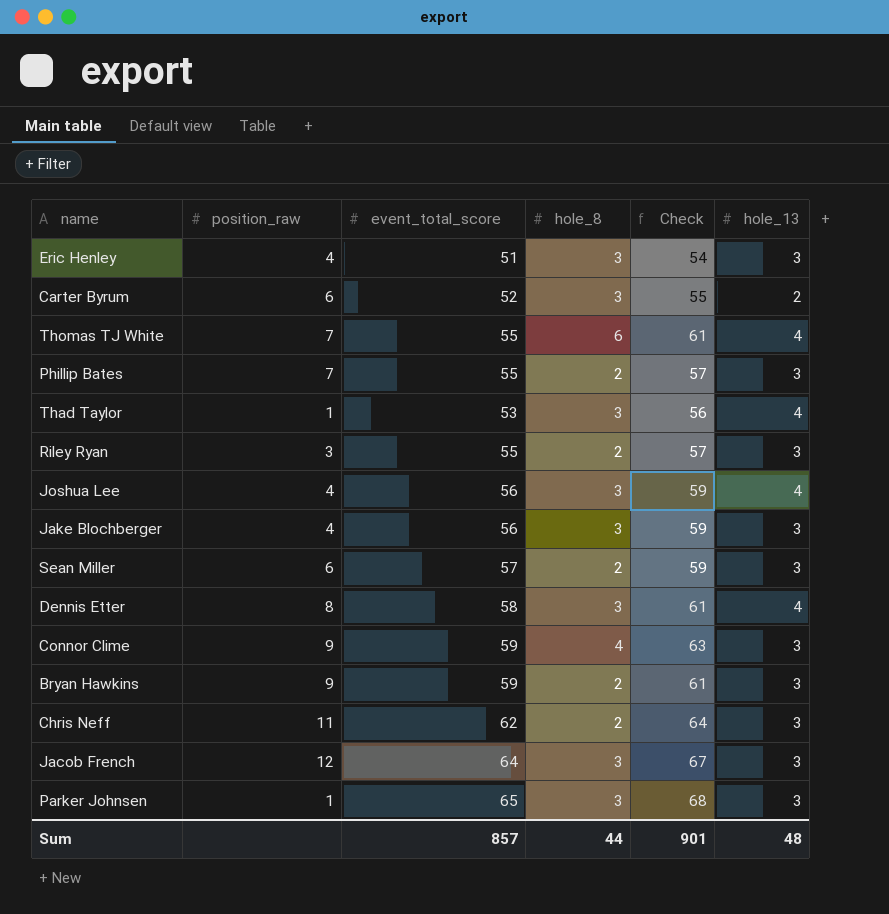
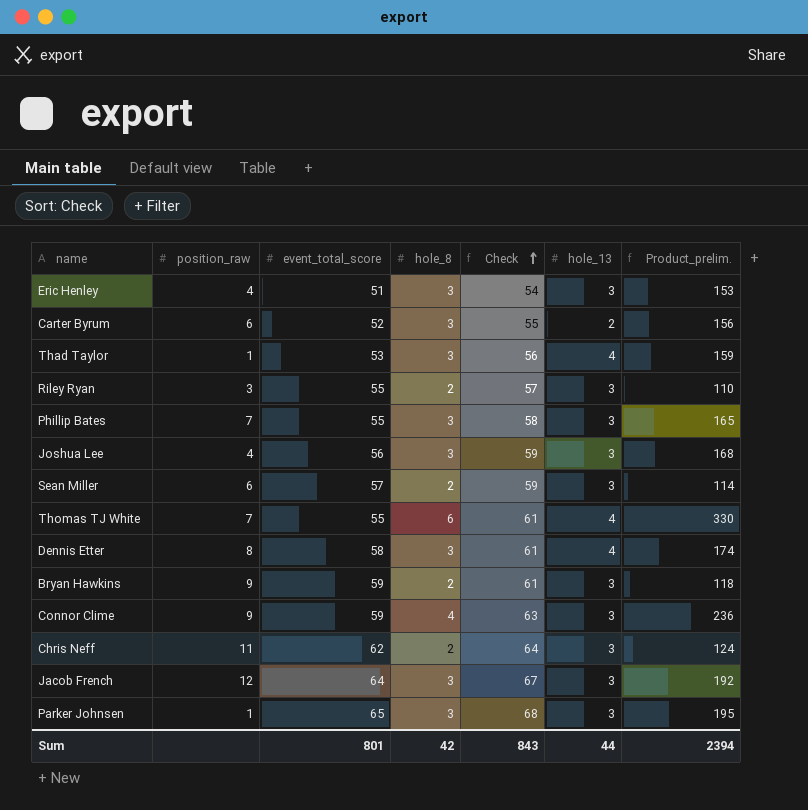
row order: none -> Check ascending
column Product_prelim. | formula: none -> [event_total_score] * [hole_8]
row Jake Blochberger: 4 | 56 | 3 | 59 | 3 -> none
Phillip Bates | hole_8: 2 -> 3
Phillip Bates | Check: 57 -> 58
Joshua Lee | hole_13: 4 -> 3
Sum | event_total_score: 857 -> 801
Sum | hole_8: 44 -> 42
Sum | Check: 901 -> 843
Sum | hole_13: 48 -> 44

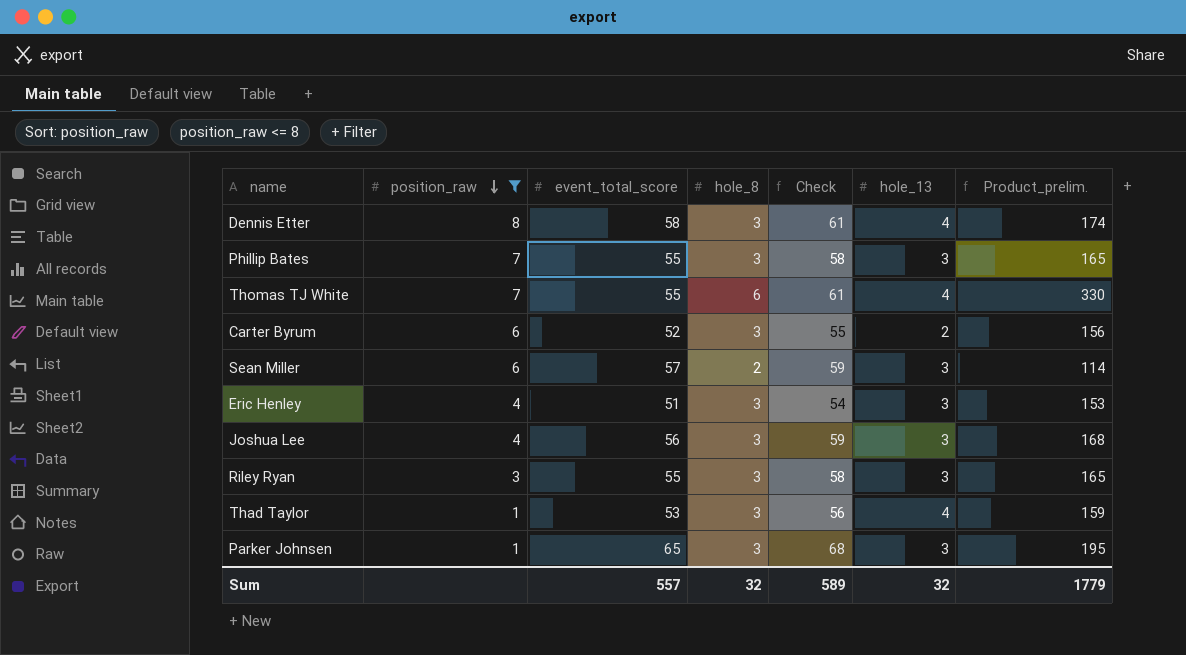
filter: none -> position_raw <= 8
row order: Check ascending -> position_raw descending
Riley Ryan | hole_8: 2 -> 3
Riley Ryan | Check: 57 -> 58
Riley Ryan | Product_prelim.: 110 -> 165
Sum | event_total_score: 801 -> 557
Sum | hole_8: 42 -> 32
Sum | Check: 843 -> 589
Sum | hole_13: 44 -> 32
Sum | Product_prelim.: 2394 -> 1779

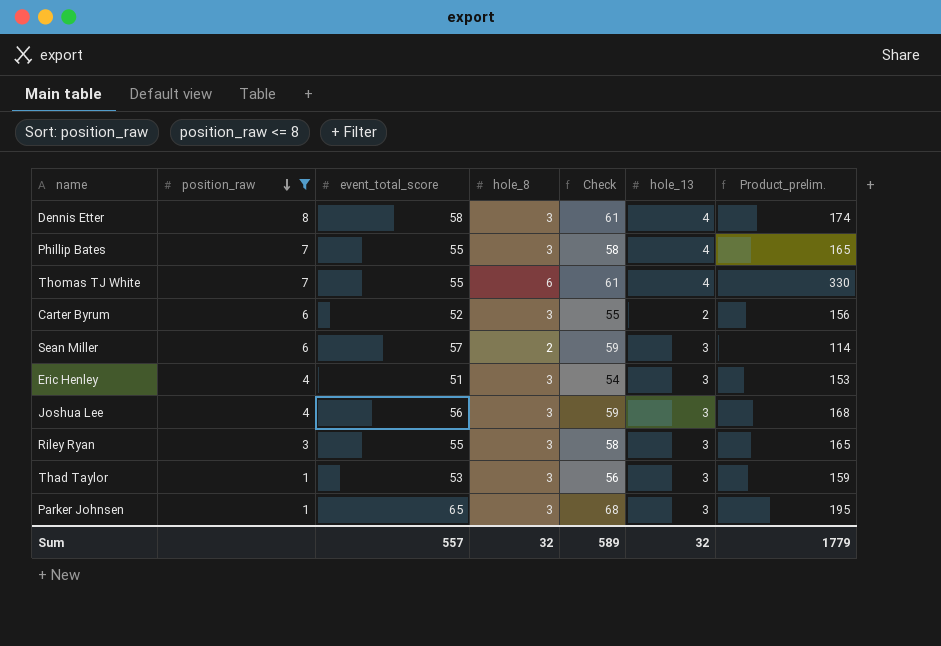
Phillip Bates | hole_13: 3 -> 4
Thad Taylor | hole_13: 4 -> 3

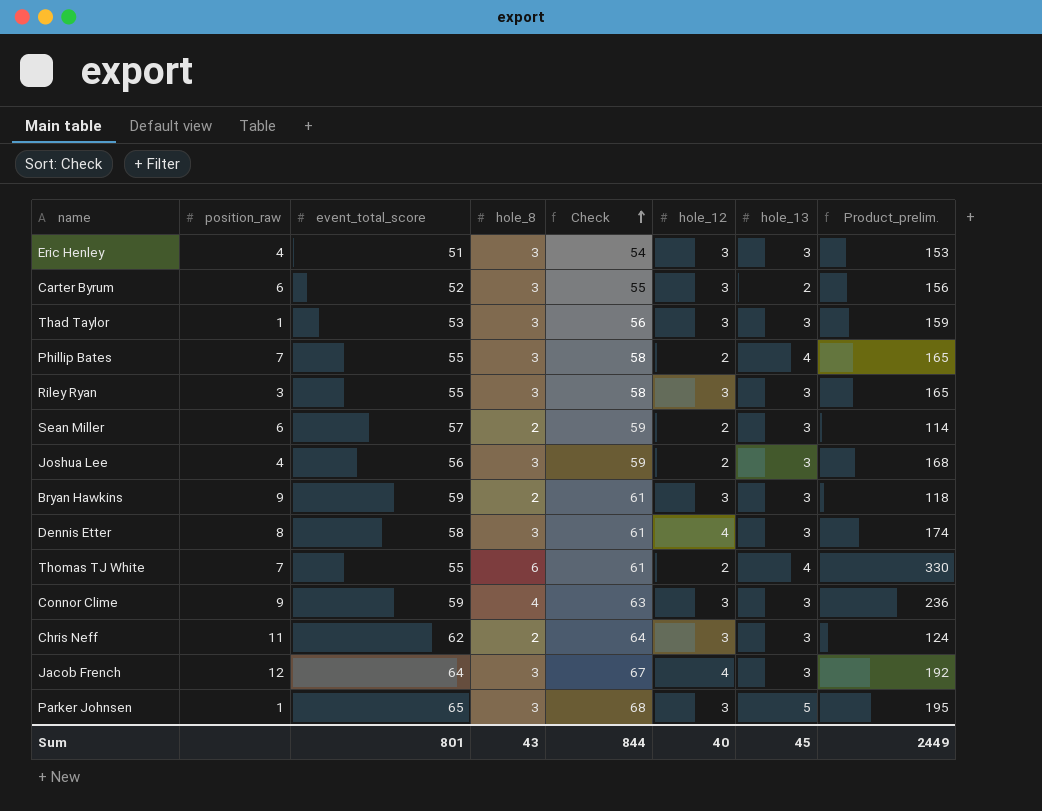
filter: position_raw <= 8 -> none
row order: position_raw descending -> Check ascending
column hole_12 | position: none -> 6
Dennis Etter | hole_13: 4 -> 3
Parker Johnsen | hole_13: 3 -> 5
Sum | event_total_score: 557 -> 801
Sum | hole_8: 32 -> 43
Sum | Check: 589 -> 844
Sum | hole_13: 32 -> 45
Sum | Product_prelim.: 1779 -> 2449

